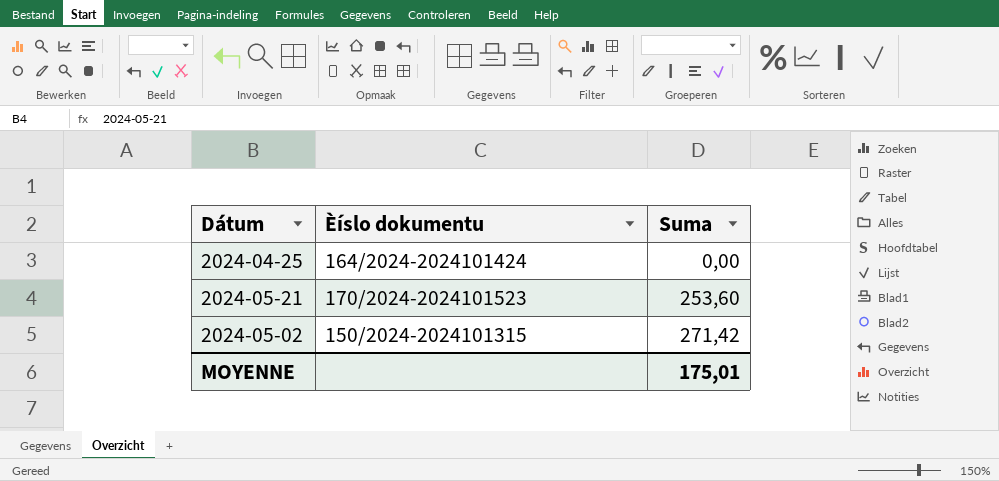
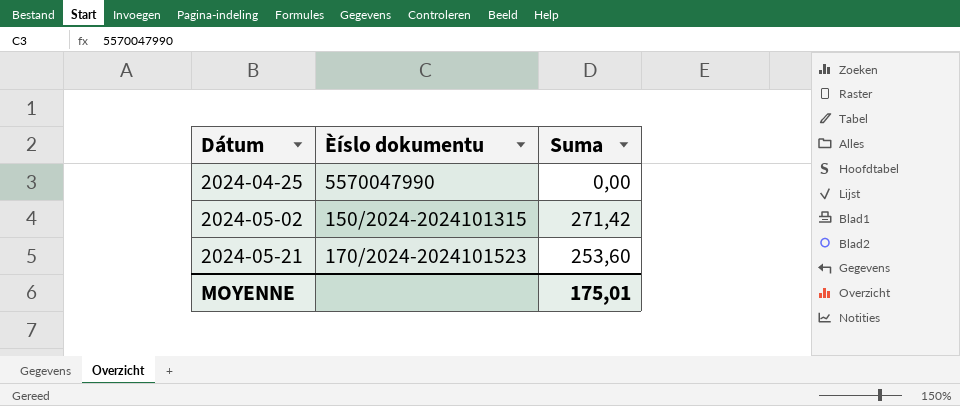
row order: Suma ascending -> Dátum ascending
2024-04-25 | Èíslo dokumentu: 164/2024-2024101424 -> 5570047990

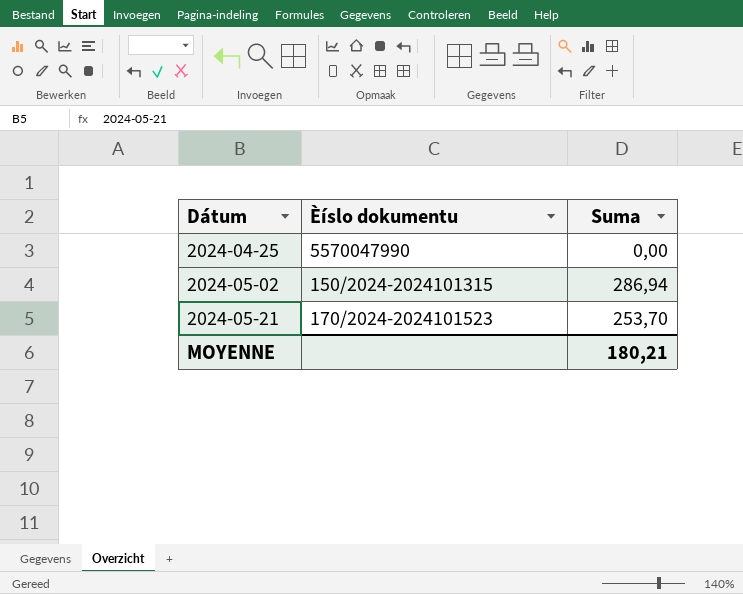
2024-05-02 | Suma: 271,42 -> 286,94
2024-05-21 | Suma: 253,60 -> 253,70
MOYENNE | Suma: 175,01 -> 180,21

